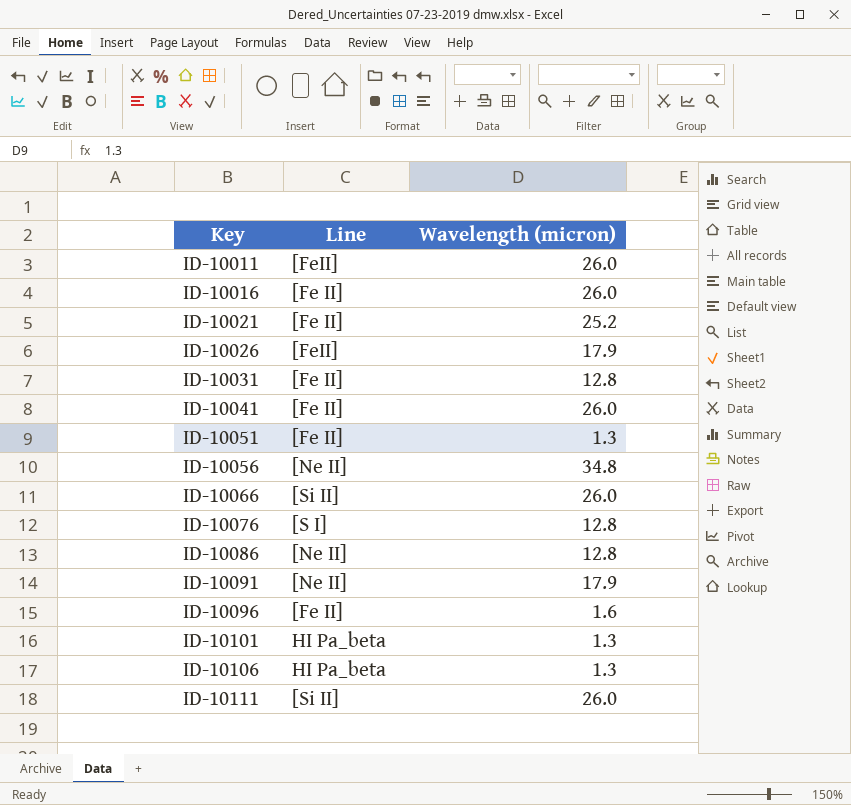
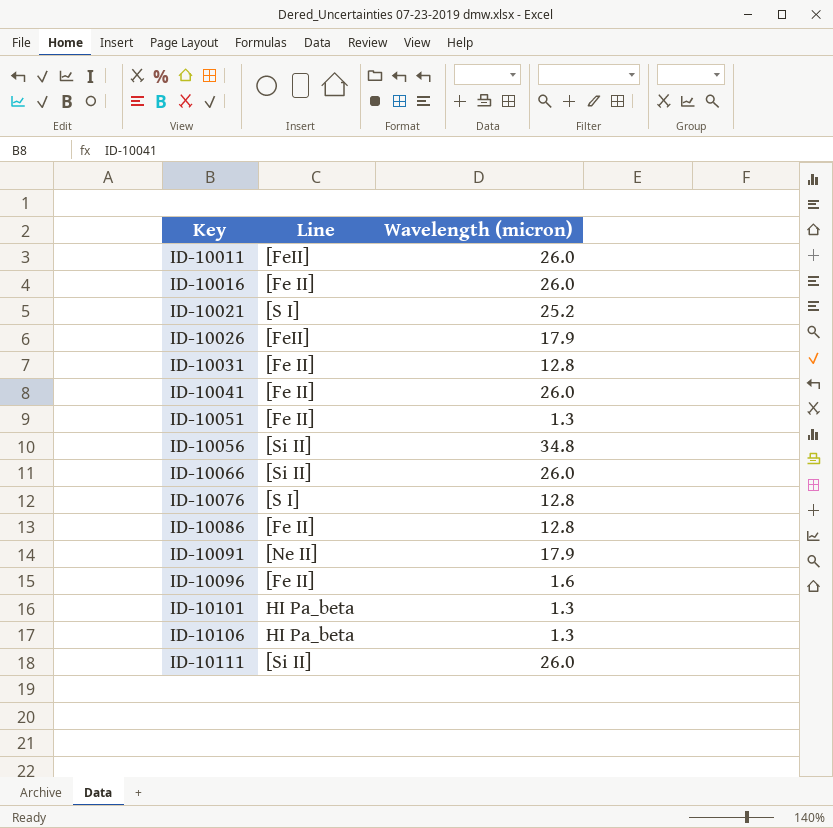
ID-10021 | Line: [Fe II] -> [S I]
ID-10056 | Line: [Ne II] -> [Si II]
ID-10086 | Line: [Ne II] -> [Fe II]

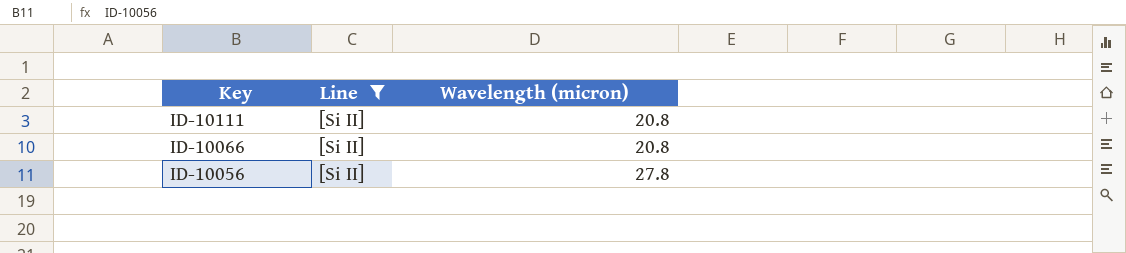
filter: none -> Line = [Si II]
row order: Key ascending -> Key descending
ID-10111 | Wavelength (micron): 26.0 -> 20.8
ID-10066 | Wavelength (micron): 26.0 -> 20.8
ID-10056 | Wavelength (micron): 34.8 -> 27.8

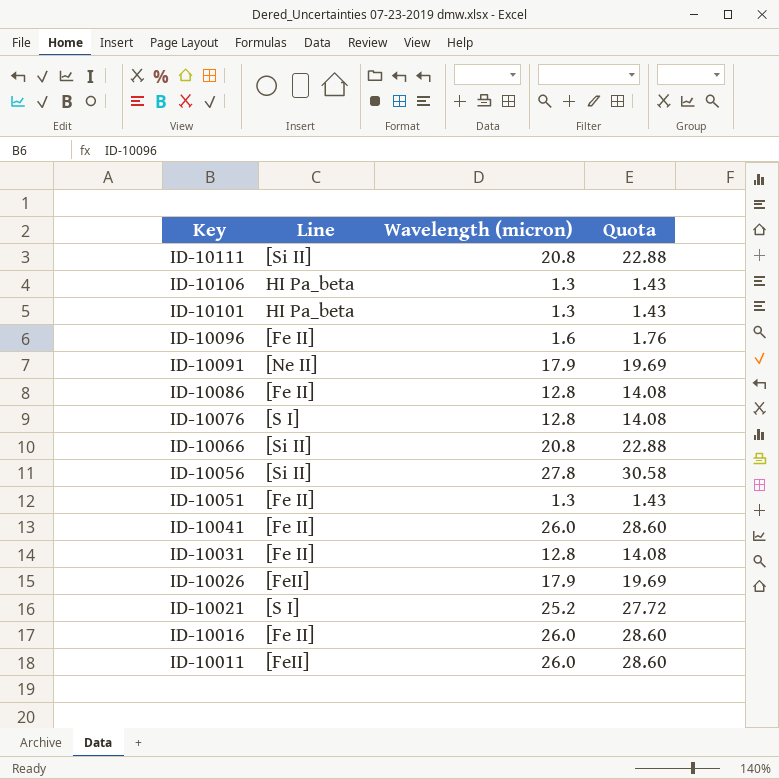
filter: Line = [Si II] -> none
column Quota | formula: none -> [Wavelength (micron)] * 1.1

